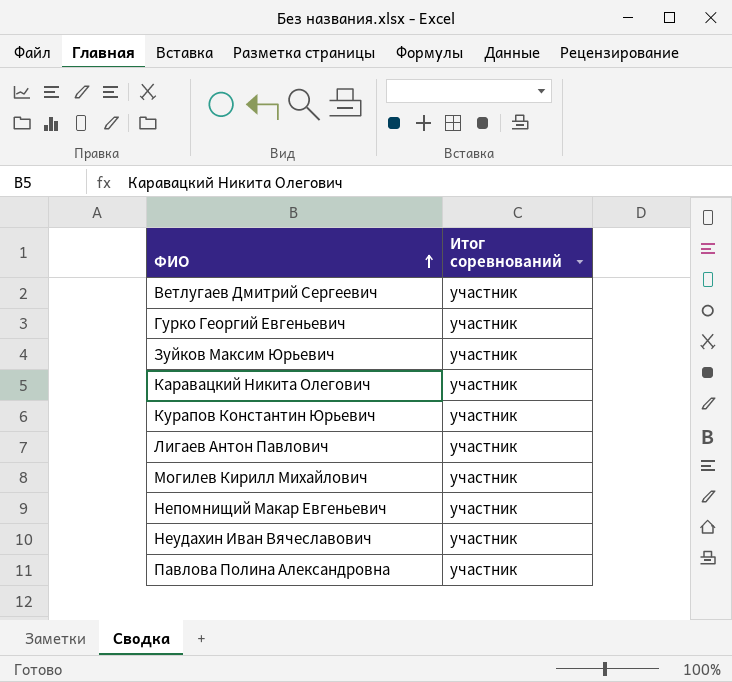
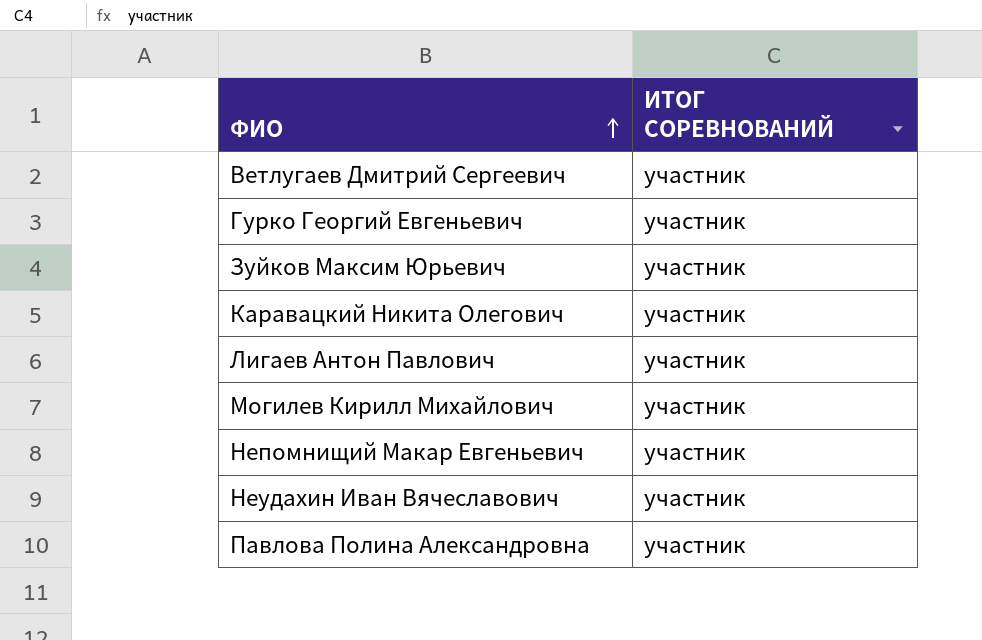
column name: Итог соревнований -> ИТОГ СОРЕВНОВАНИЙ
row Курапов Константин Юрьевич: участник -> none

